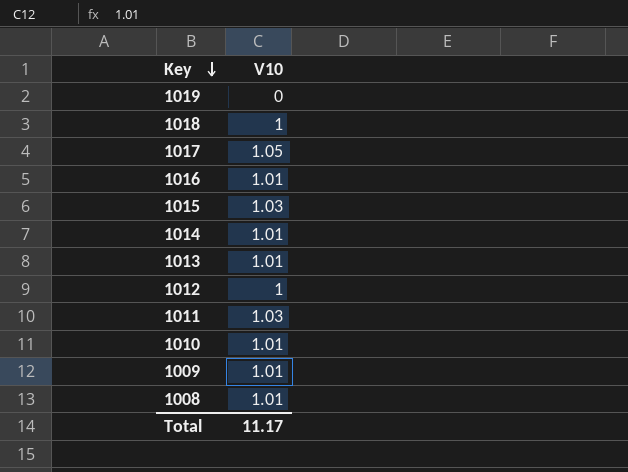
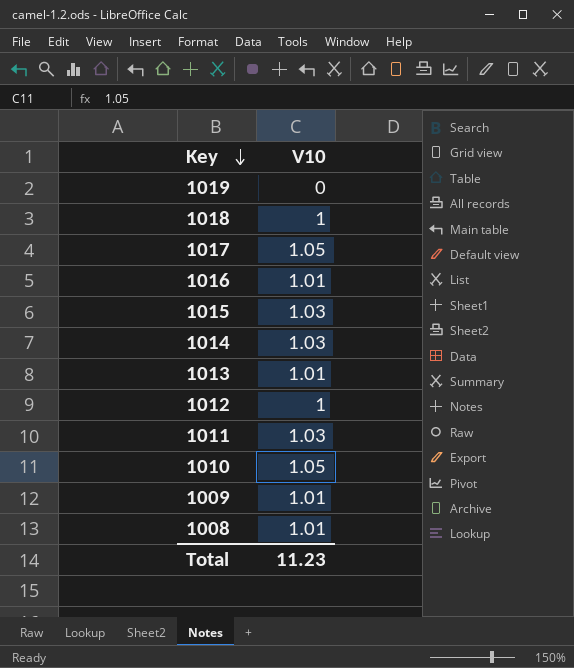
1014 | V10: 1.01 -> 1.03
1010 | V10: 1.01 -> 1.05
Total | V10: 11.17 -> 11.23

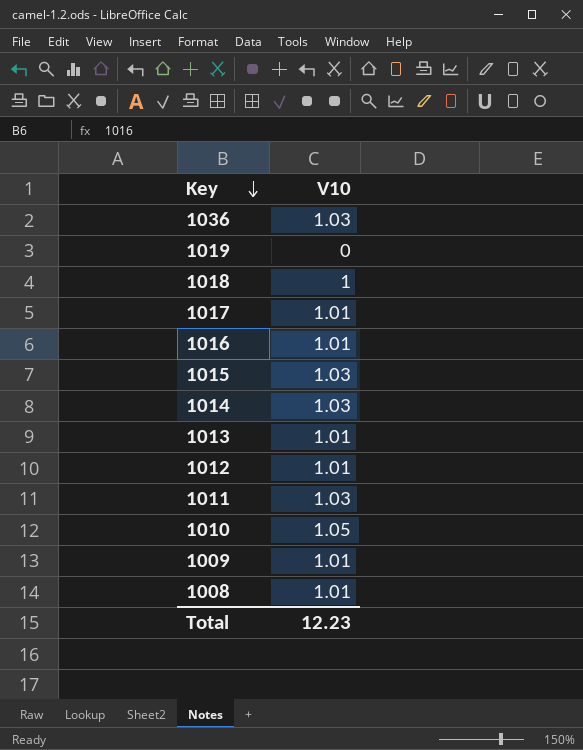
row 1036: none -> 1.03
1017 | V10: 1.05 -> 1.01
1012 | V10: 1 -> 1.01
Total | V10: 11.23 -> 12.23

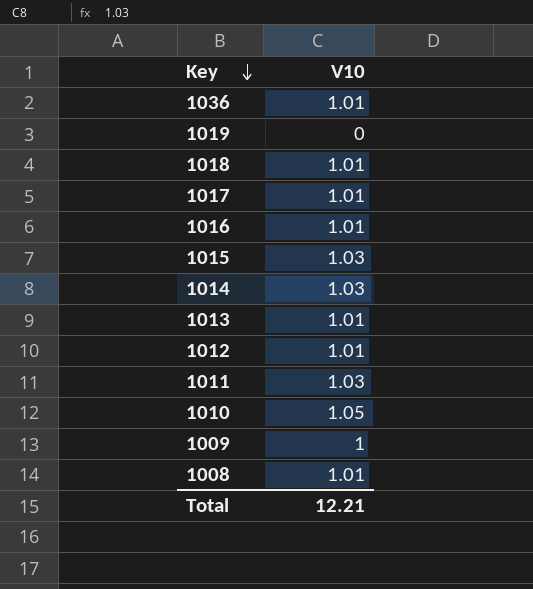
1036 | V10: 1.03 -> 1.01
1018 | V10: 1 -> 1.01
1009 | V10: 1.01 -> 1
Total | V10: 12.23 -> 12.21

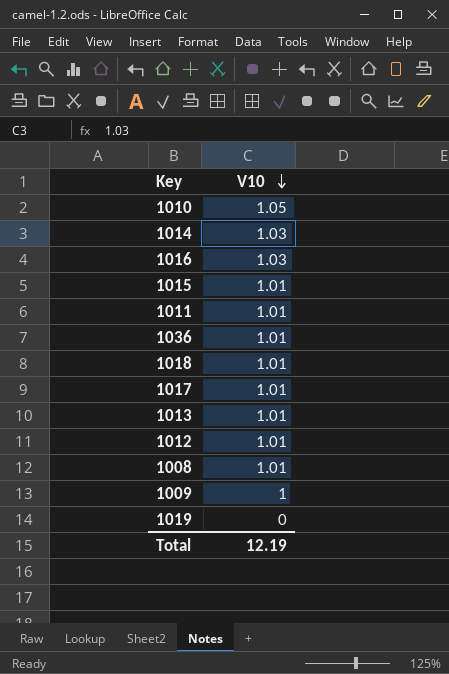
row order: Key descending -> V10 descending
1016 | V10: 1.01 -> 1.03
1015 | V10: 1.03 -> 1.01
1011 | V10: 1.03 -> 1.01
Total | V10: 12.21 -> 12.19

